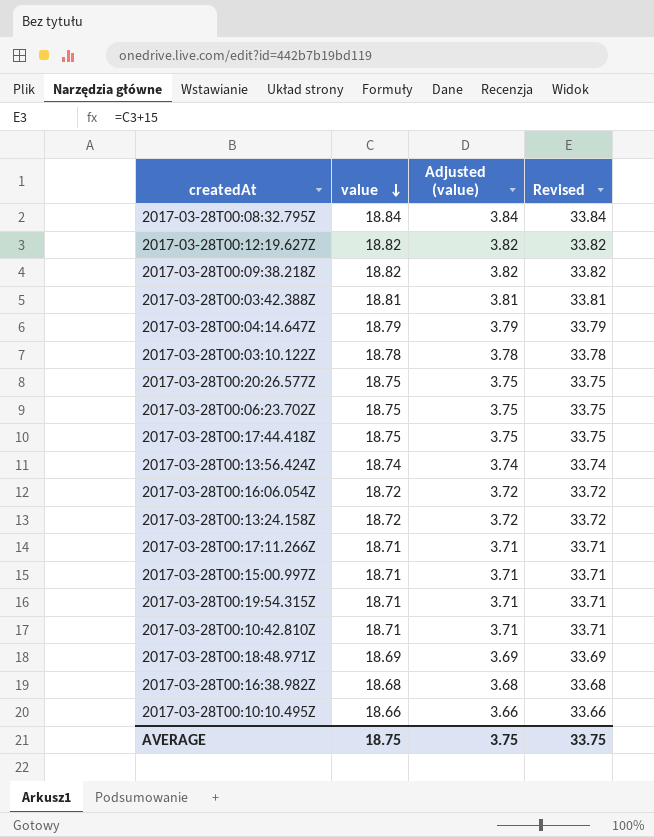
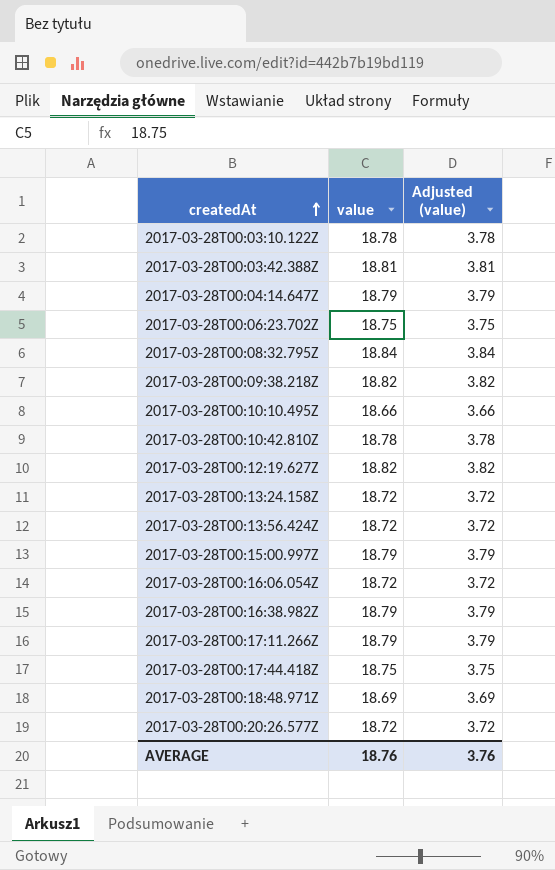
row order: value descending -> createdAt ascending
column Revised | formula: [value] + 15 -> none
row 2017-03-28T00:19:54.315Z: 18.71 | 3.71 | 33.71 -> none
2017-03-28T00:10:42.810Z | value: 18.71 -> 18.78
2017-03-28T00:10:42.810Z | Adjusted (value): 3.71 -> 3.78
2017-03-28T00:13:56.424Z | value: 18.74 -> 18.72
2017-03-28T00:13:56.424Z | Adjusted (value): 3.74 -> 3.72
2017-03-28T00:15:00.997Z | value: 18.71 -> 18.79
2017-03-28T00:15:00.997Z | Adjusted (value): 3.71 -> 3.79
2017-03-28T00:16:38.982Z | value: 18.68 -> 18.79
2017-03-28T00:16:38.982Z | Adjusted (value): 3.68 -> 3.79
2017-03-28T00:17:11.266Z | value: 18.71 -> 18.79
2017-03-28T00:17:11.266Z | Adjusted (value): 3.71 -> 3.79
2017-03-28T00:20:26.577Z | value: 18.75 -> 18.72
2017-03-28T00:20:26.577Z | Adjusted (value): 3.75 -> 3.72
AVERAGE | value: 18.75 -> 18.76
AVERAGE | Adjusted (value): 3.75 -> 3.76

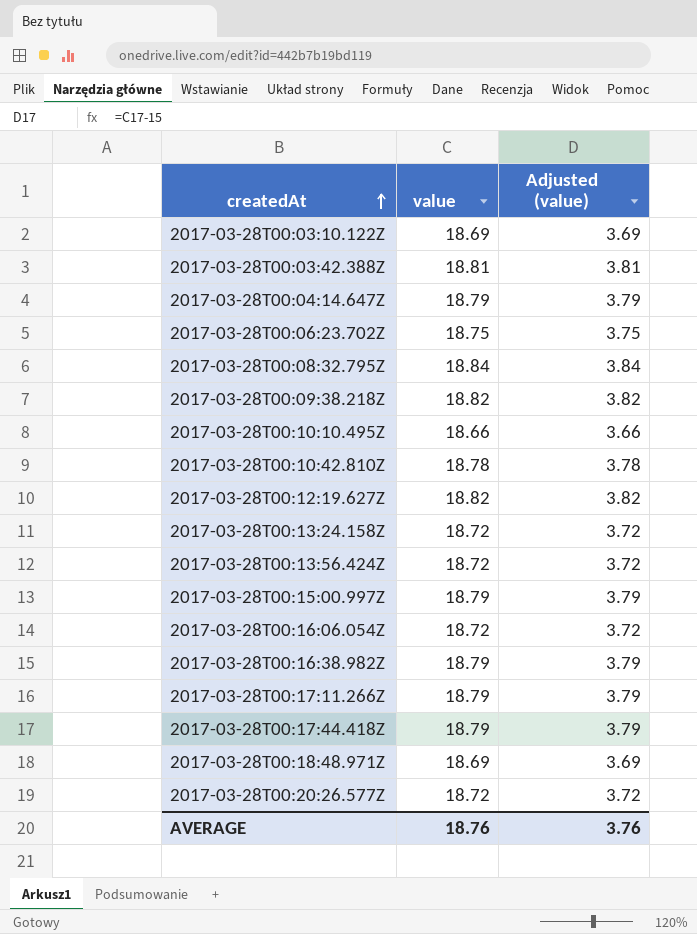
2017-03-28T00:03:10.122Z | value: 18.78 -> 18.69
2017-03-28T00:03:10.122Z | Adjusted (value): 3.78 -> 3.69
2017-03-28T00:17:44.418Z | value: 18.75 -> 18.79
2017-03-28T00:17:44.418Z | Adjusted (value): 3.75 -> 3.79

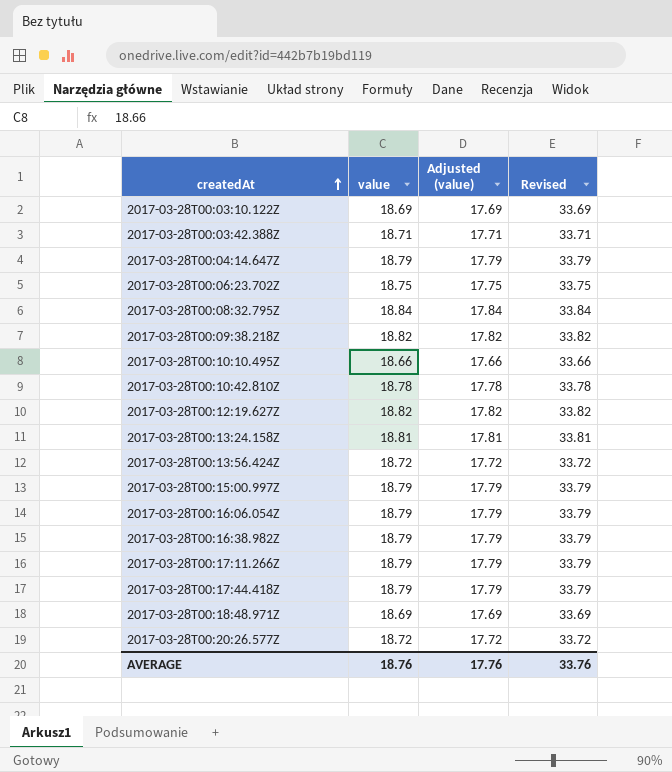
column Adjusted (value) | formula: [value] - 15 -> [value] - 1
column Revised | formula: none -> [value] + 15
2017-03-28T00:03:42.388Z | value: 18.81 -> 18.71
2017-03-28T00:13:24.158Z | value: 18.72 -> 18.81
2017-03-28T00:16:06.054Z | value: 18.72 -> 18.79
AVERAGE | Adjusted (value): 3.76 -> 17.76

